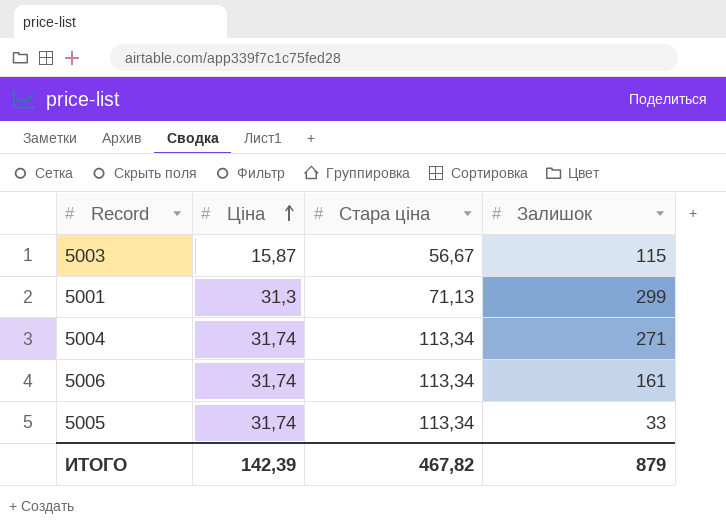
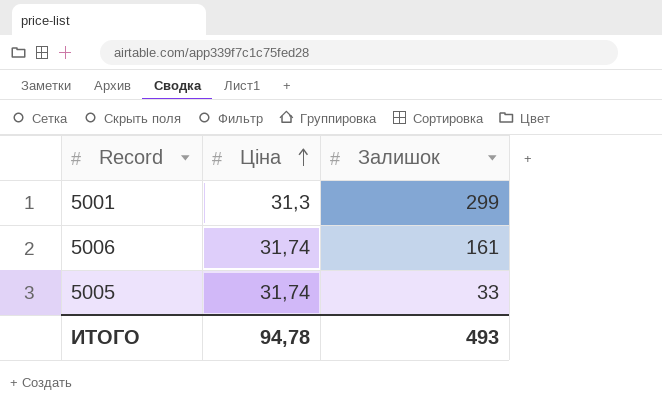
column Стара ціна | position: 3 -> none
row 5003: 15,87 | 56,67 | 115 -> none
row 5004: 31,74 | 113,34 | 271 -> none
ИТОГО | Ціна: 142,39 -> 94,78
ИТОГО | Залишок: 879 -> 493

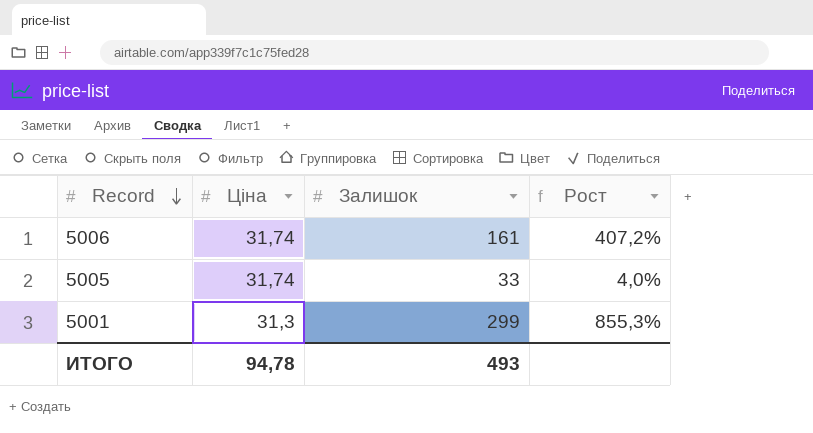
row order: Ціна ascending -> Record descending
column Рост | formula: none -> ([Залишок] - [Ціна]) / [Ціна]

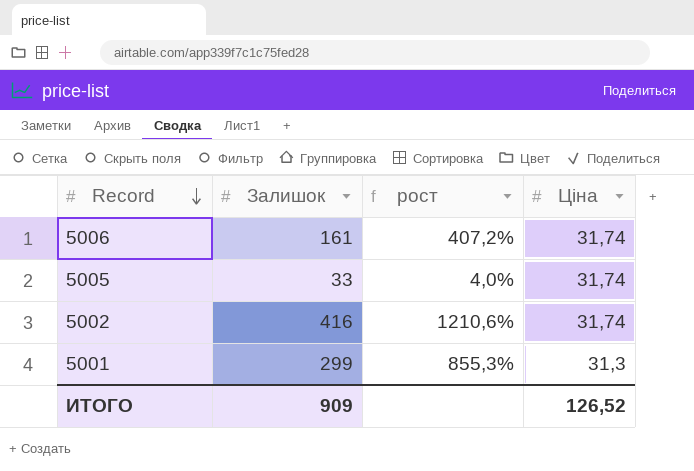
column name: Рост -> рост
column Ціна | position: 2 -> 4
row 5002: none -> 416 | 1210,6% | 31,74
ИТОГО | Залишок: 493 -> 909
ИТОГО | Ціна: 94,78 -> 126,52

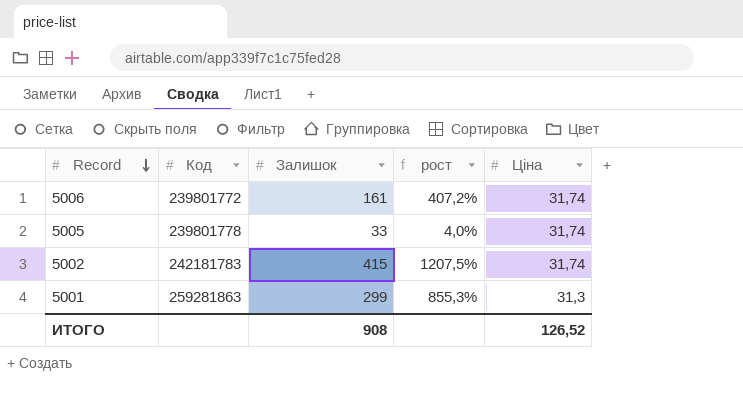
column Код | position: none -> 2
5002 | Залишок: 416 -> 415
5002 | рост: 1210,6% -> 1207,5%
ИТОГО | Залишок: 909 -> 908

